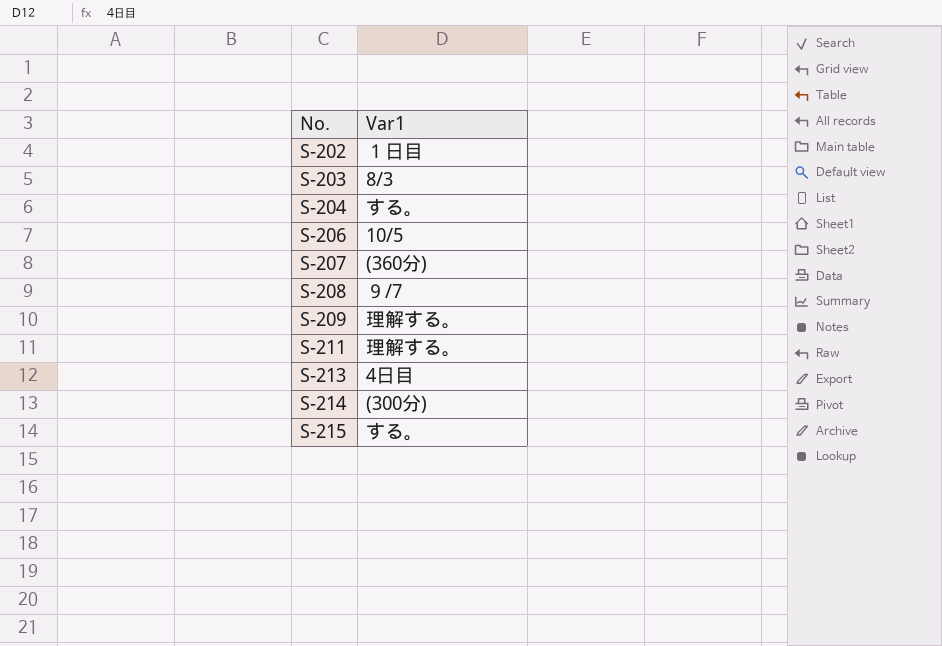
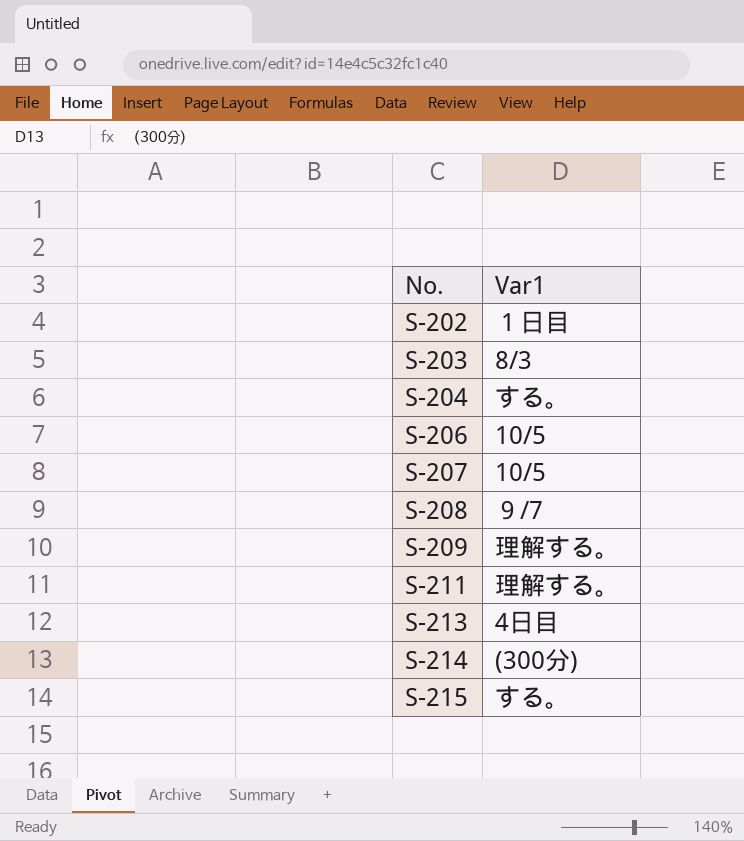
S-207 | Var1: (360分) -> 10/5

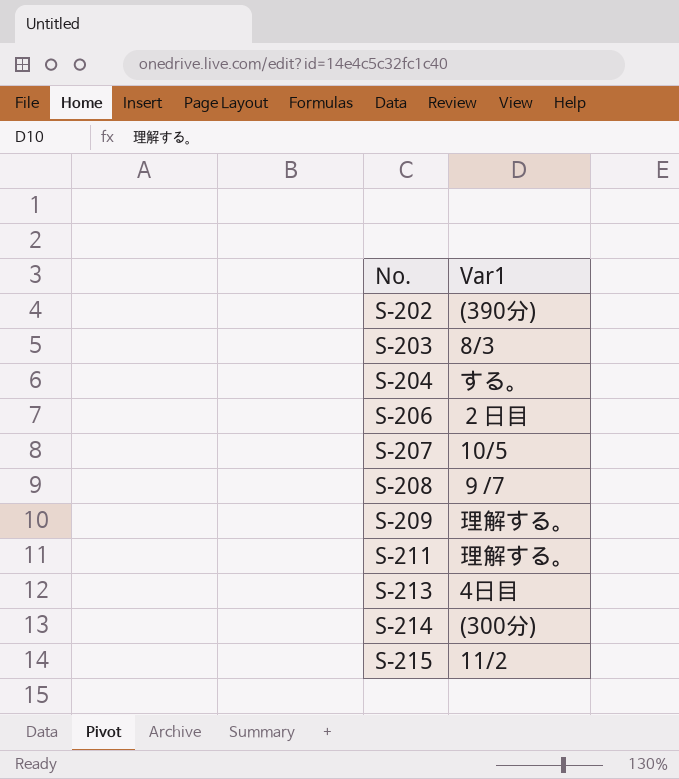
S-202 | Var1: １日目 -> (390分)
S-206 | Var1: 10/5 -> ２日目
S-215 | Var1: する。 -> 11/2

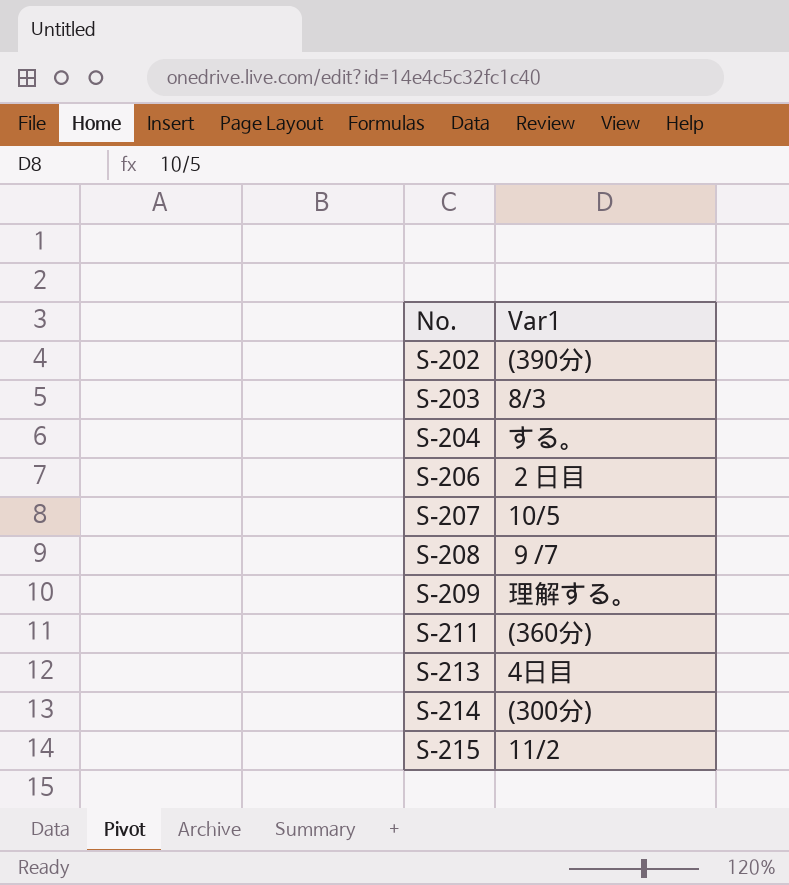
S-211 | Var1: 理解する。 -> (360分)

